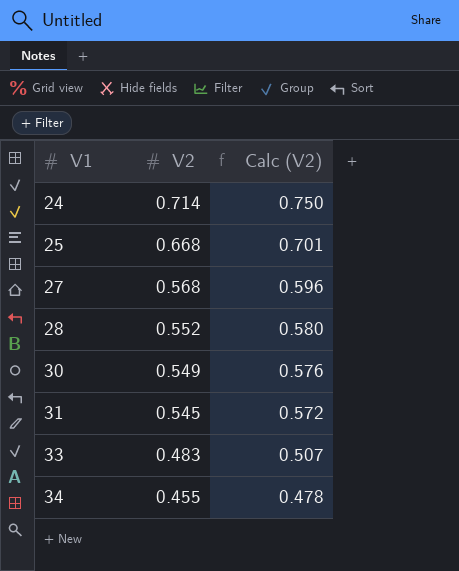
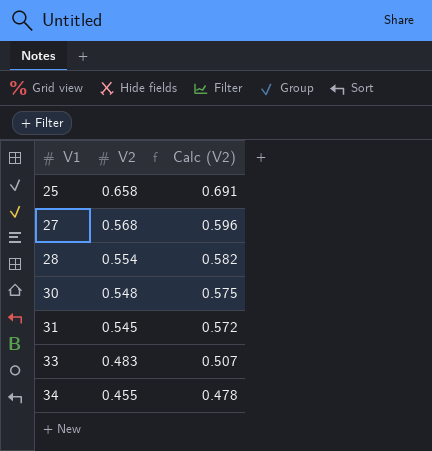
row 24: 0.714 | 0.750 -> none
25 | V2: 0.668 -> 0.658
25 | Calc (V2): 0.701 -> 0.691
28 | V2: 0.552 -> 0.554
28 | Calc (V2): 0.580 -> 0.582
30 | V2: 0.549 -> 0.548
30 | Calc (V2): 0.576 -> 0.575

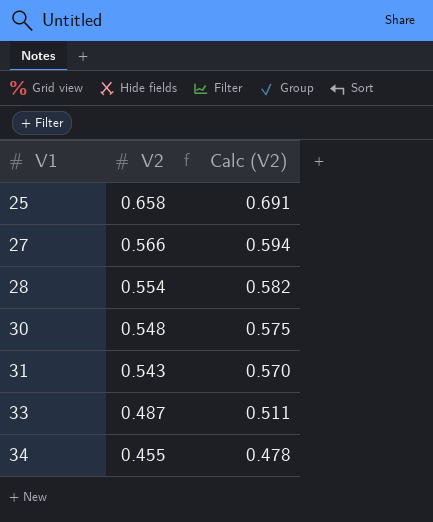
27 | V2: 0.568 -> 0.566
27 | Calc (V2): 0.596 -> 0.594
31 | V2: 0.545 -> 0.543
31 | Calc (V2): 0.572 -> 0.570
33 | V2: 0.483 -> 0.487
33 | Calc (V2): 0.507 -> 0.511

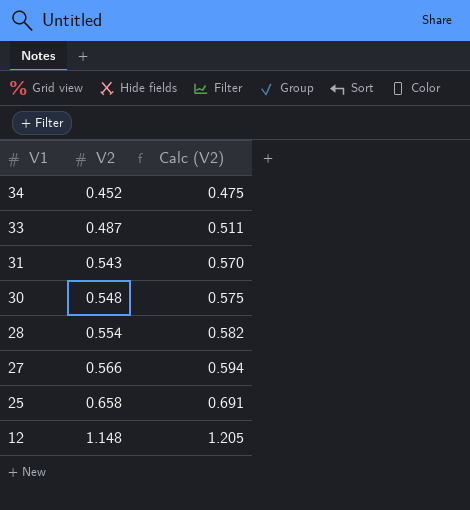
row order: V1 ascending -> V1 descending
34 | V2: 0.455 -> 0.452
34 | Calc (V2): 0.478 -> 0.475
row 12: none -> 1.148 | 1.205

